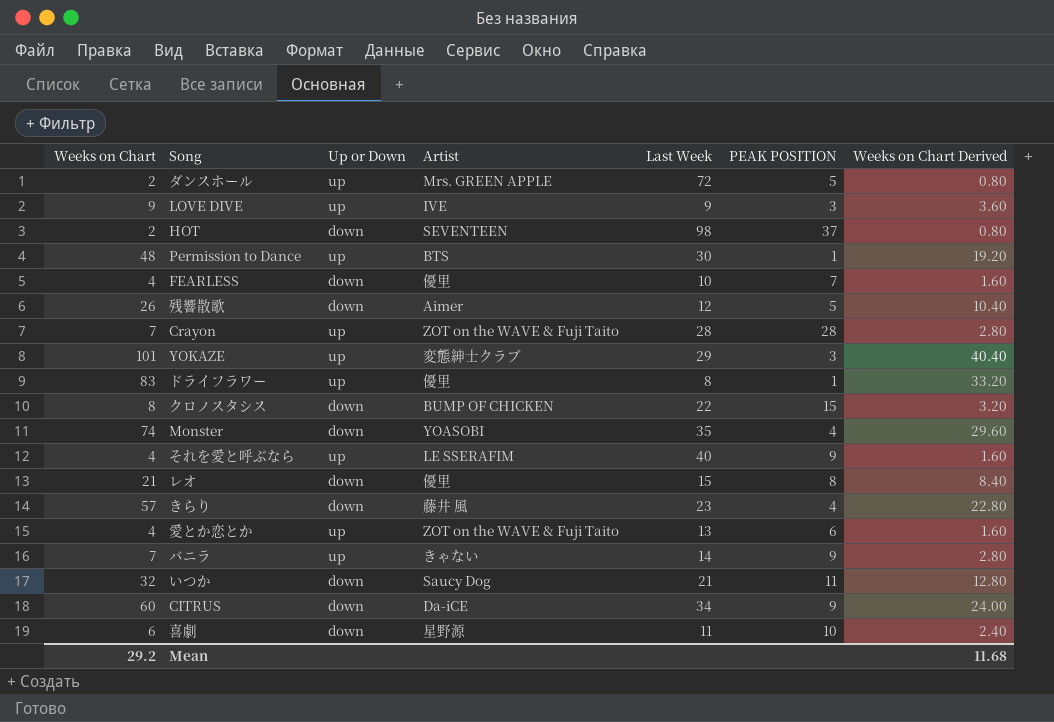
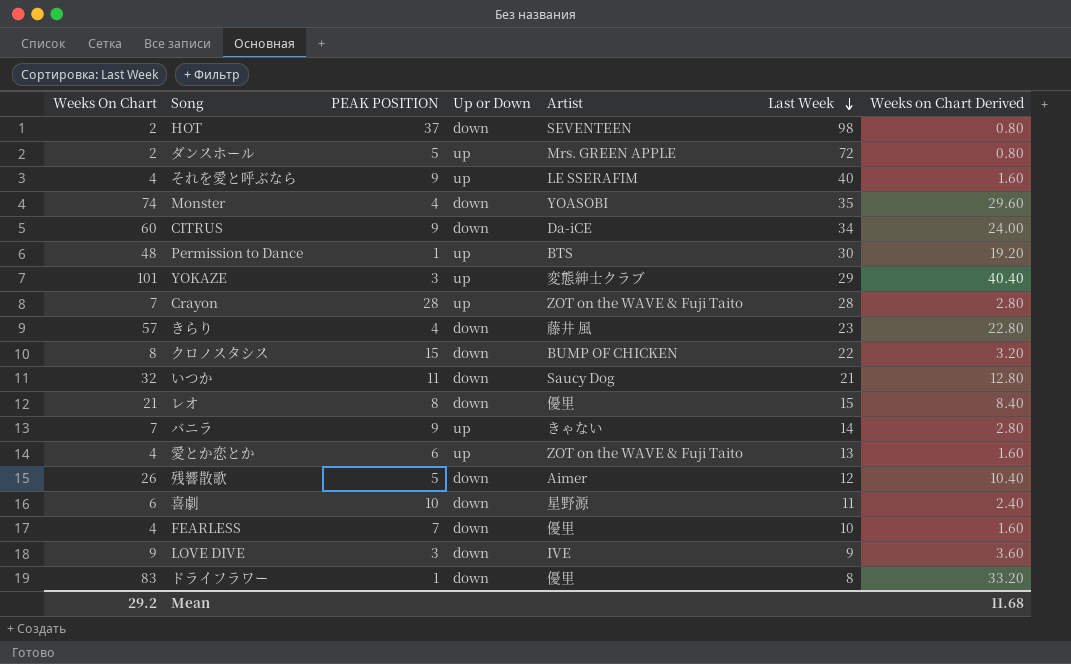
row order: none -> Last Week descending
column name: Weeks on Chart -> Weeks On Chart
column PEAK POSITION | position: 6 -> 3
LOVE DIVE | Up or Down: up -> down
ドライフラワー | Up or Down: up -> down

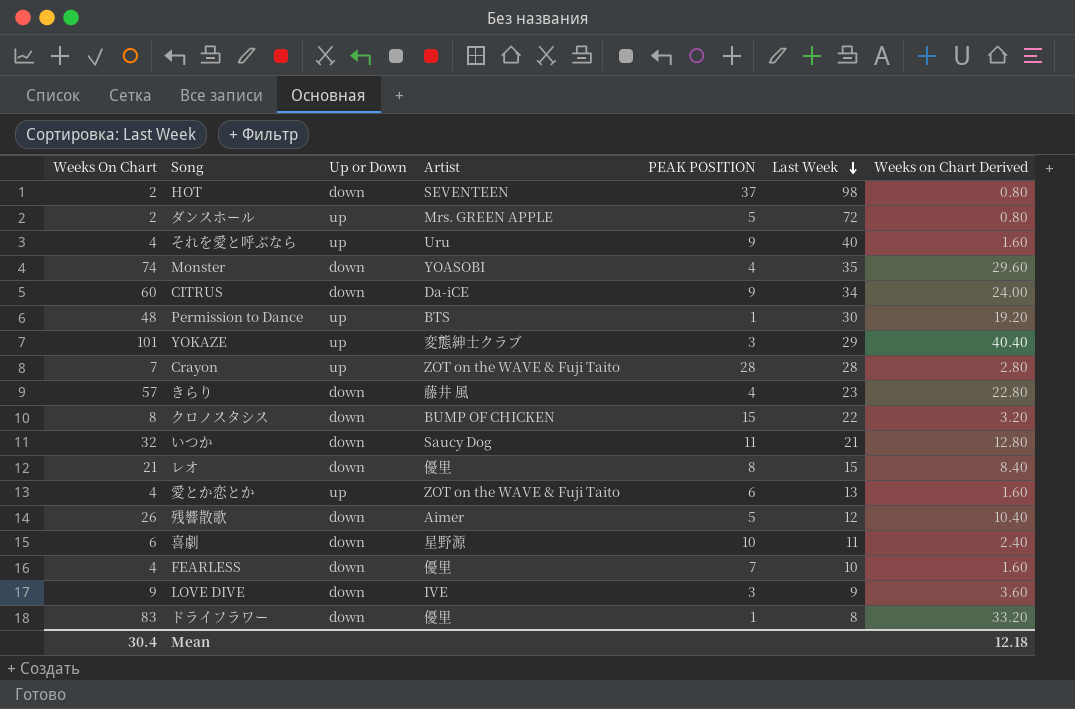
column PEAK POSITION | position: 3 -> 5
row バニラ: 7 | 9 | up | きゃない | 14 | 2.80 -> none
それを愛と呼ぶなら | Artist: LE SSERAFIM -> Uru
Mean | Weeks On Chart: 29.2 -> 30.4
Mean | Weeks on Chart Derived: 11.68 -> 12.18

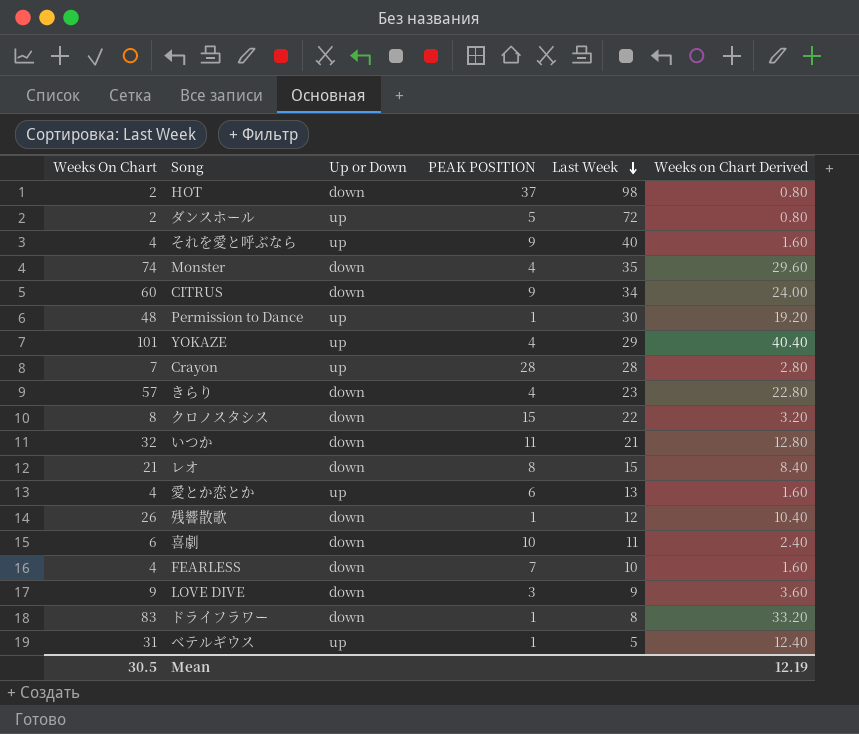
column Artist | position: 4 -> none
YOKAZE | PEAK POSITION: 3 -> 4
残響散歌 | PEAK POSITION: 5 -> 1
row ベテルギウス: none -> 31 | up | 1 | 5 | 12.40
Mean | Weeks On Chart: 30.4 -> 30.5
Mean | Weeks on Chart Derived: 12.18 -> 12.19

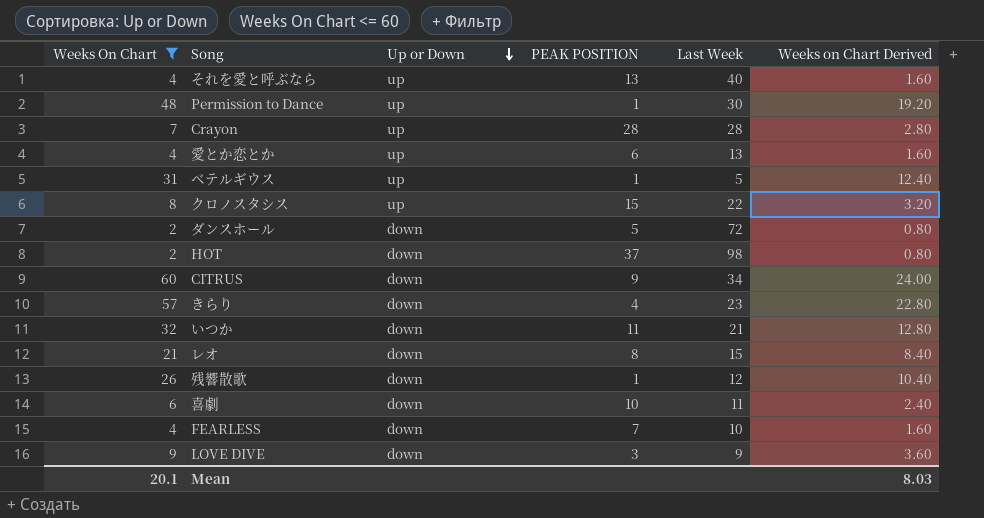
filter: none -> Weeks On Chart <= 60
row order: Last Week descending -> Up or Down descending
それを愛と呼ぶなら | PEAK POSITION: 9 -> 13
クロノスタシス | Up or Down: down -> up
ダンスホール | Up or Down: up -> down
Mean | Weeks On Chart: 30.5 -> 20.1
Mean | Weeks on Chart Derived: 12.19 -> 8.03

